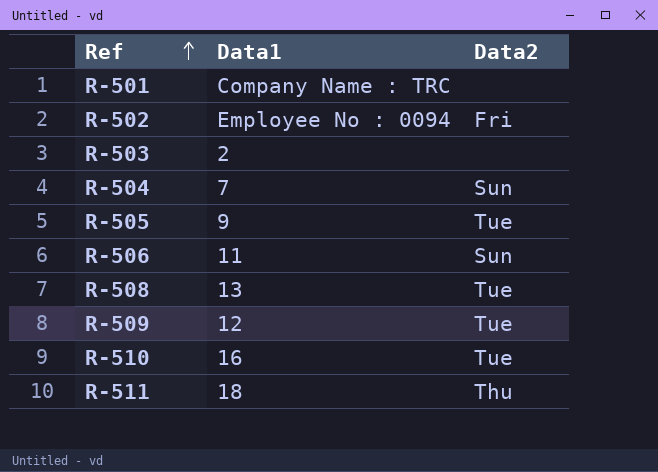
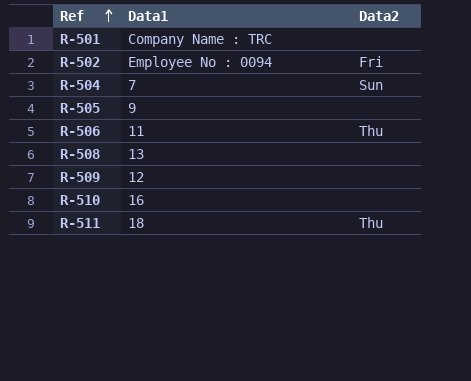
row R-503: 2 | none -> none
R-505 | Data2: Tue -> none
R-506 | Data2: Sun -> Thu
R-508 | Data2: Tue -> none
R-509 | Data2: Tue -> none
R-510 | Data2: Tue -> none

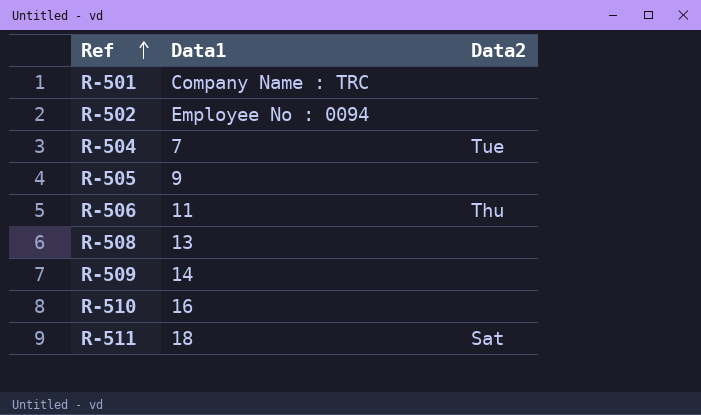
R-502 | Data2: Fri -> none
R-504 | Data2: Sun -> Tue
R-509 | Data1: 12 -> 14
R-511 | Data2: Thu -> Sat

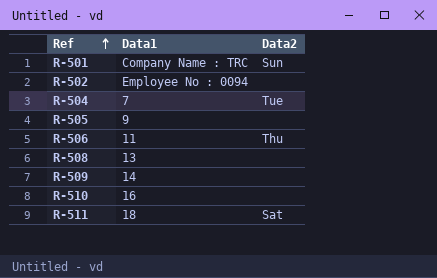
R-501 | Data2: none -> Sun

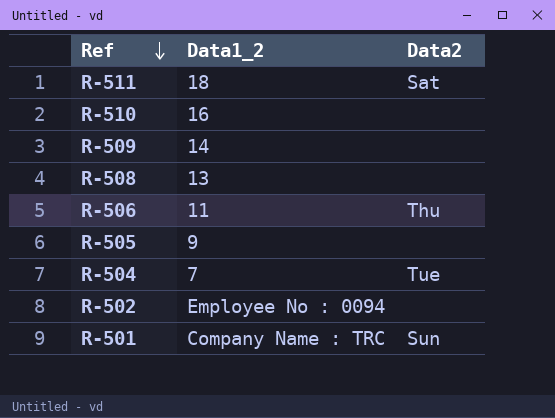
row order: Ref ascending -> Ref descending
column name: Data1 -> Data1_2

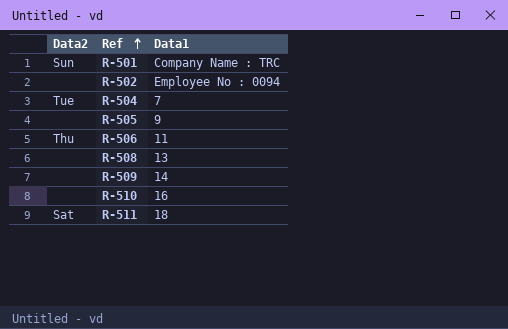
row order: Ref descending -> Ref ascending
column Data2 | position: 3 -> 1
column name: Data1_2 -> Data1

